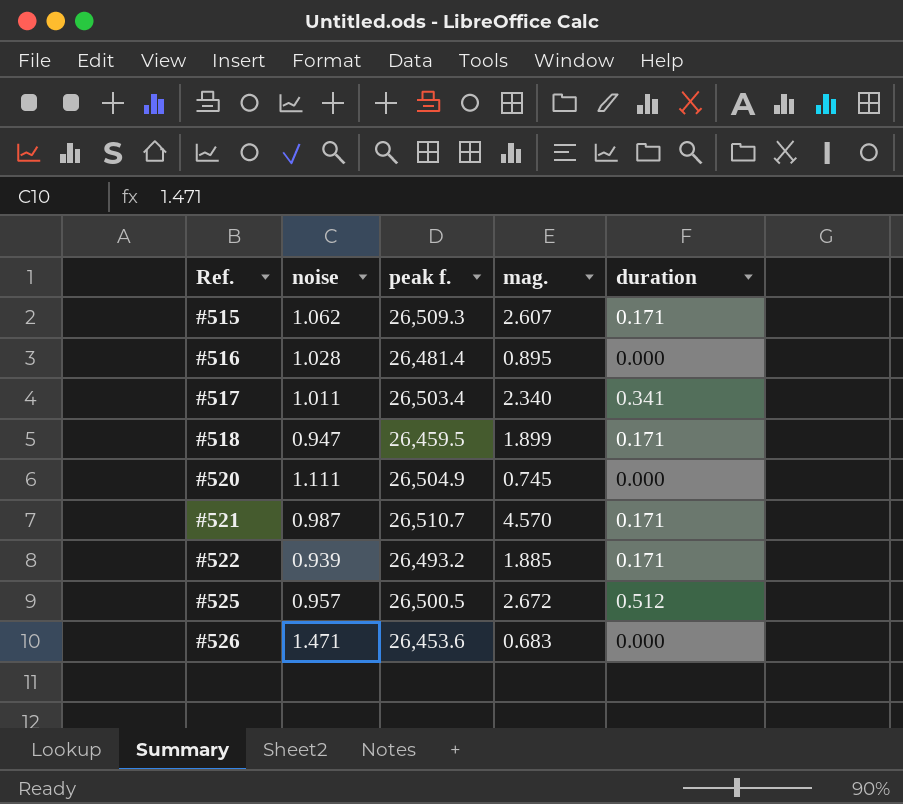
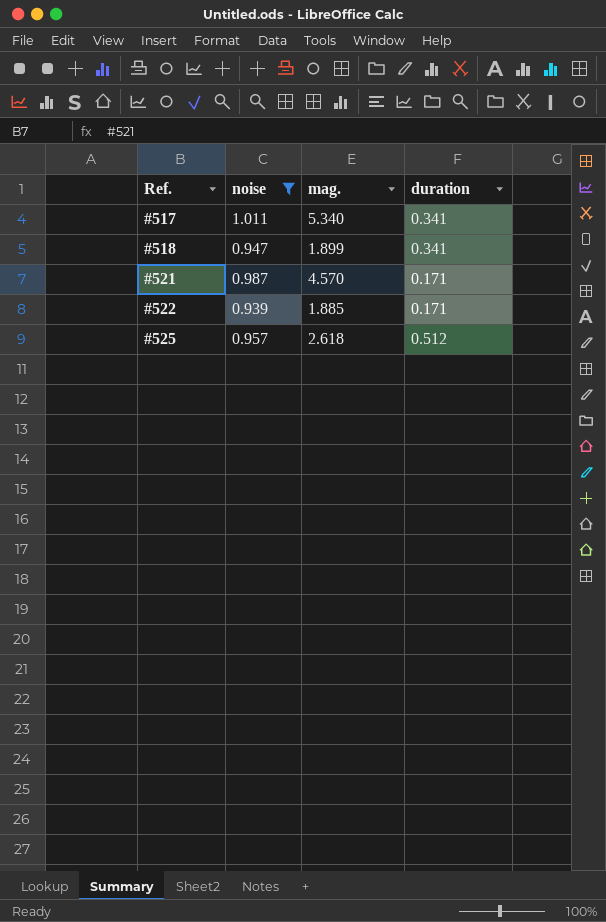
filter: none -> noise <= 1.011
column peak f. | position: 3 -> none
#517 | mag.: 2.340 -> 5.340
#518 | duration: 0.171 -> 0.341
#525 | mag.: 2.672 -> 2.618

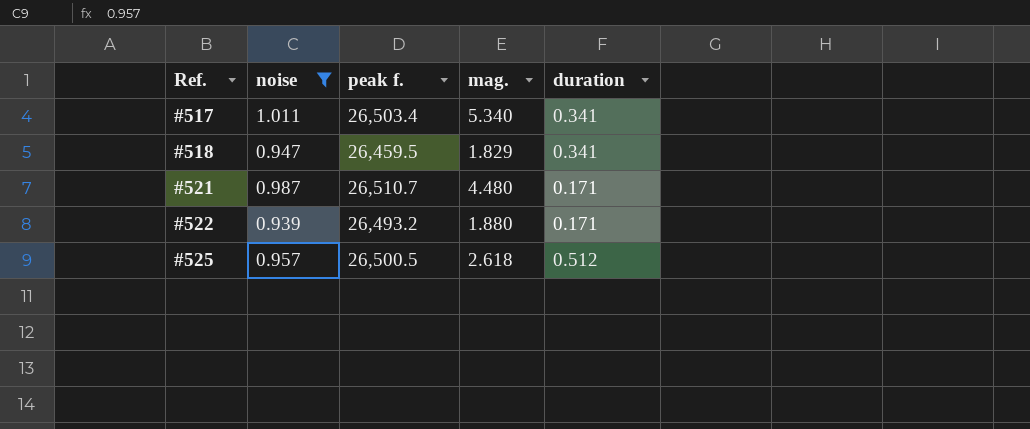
column peak f. | position: none -> 3
#518 | mag.: 1.899 -> 1.829
#521 | mag.: 4.570 -> 4.480
#522 | mag.: 1.885 -> 1.880

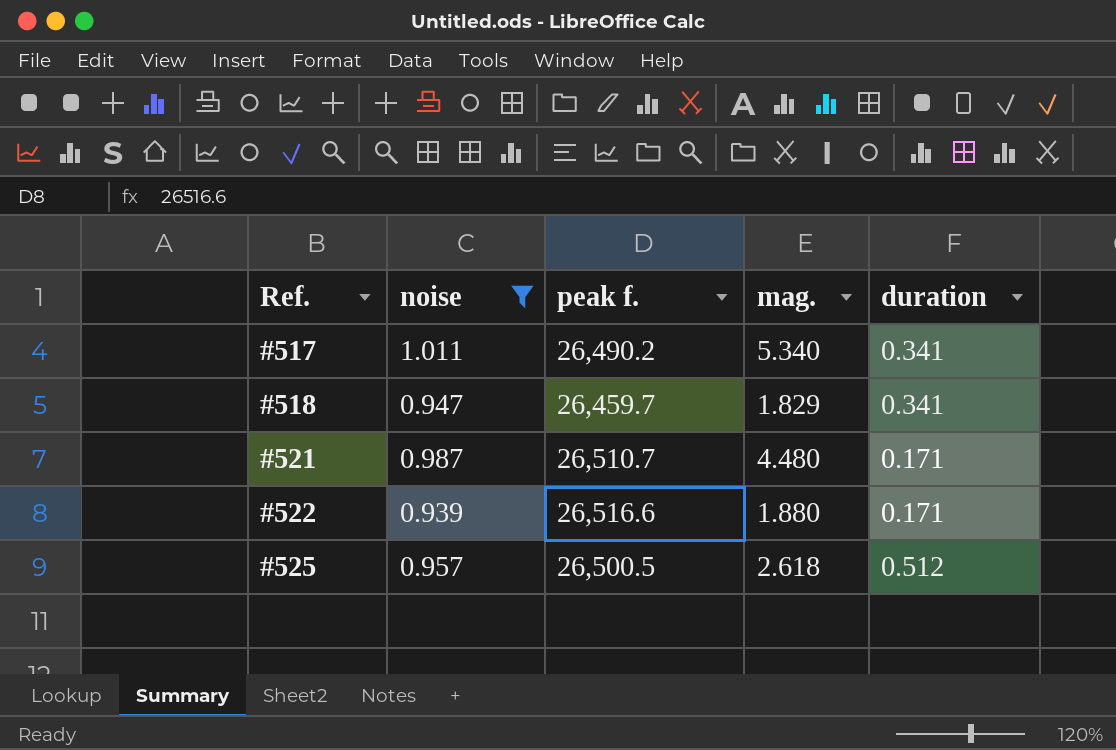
#517 | peak f.: 26,503.4 -> 26,490.2
#518 | peak f.: 26,459.5 -> 26,459.7
#522 | peak f.: 26,493.2 -> 26,516.6

